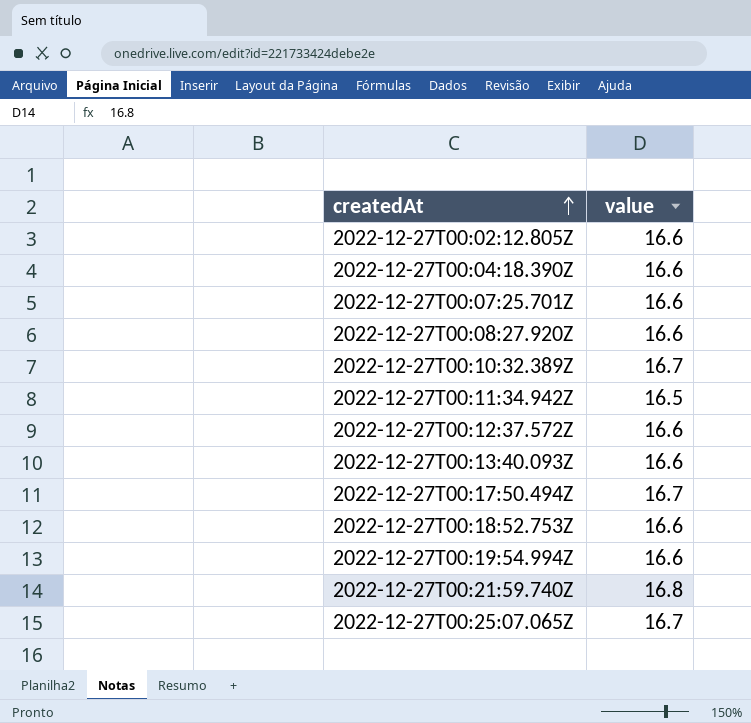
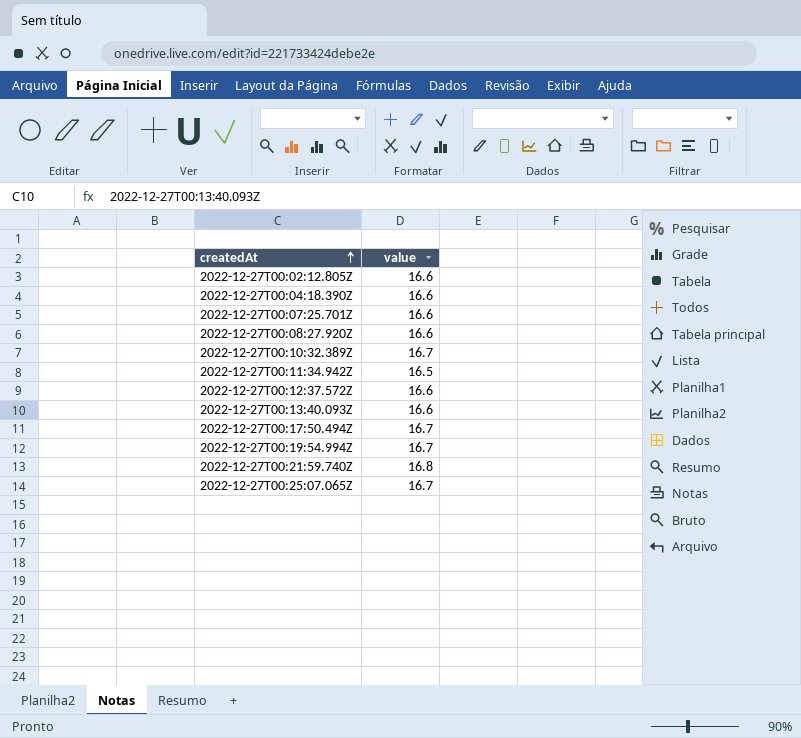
row 2022-12-27T00:18:52.753Z: 16.6 -> none
2022-12-27T00:19:54.994Z | value: 16.6 -> 16.7

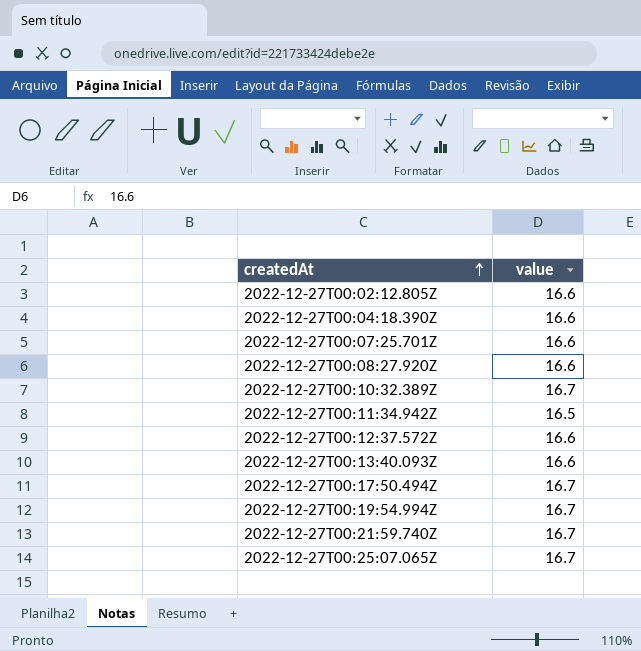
2022-12-27T00:21:59.740Z | value: 16.8 -> 16.7

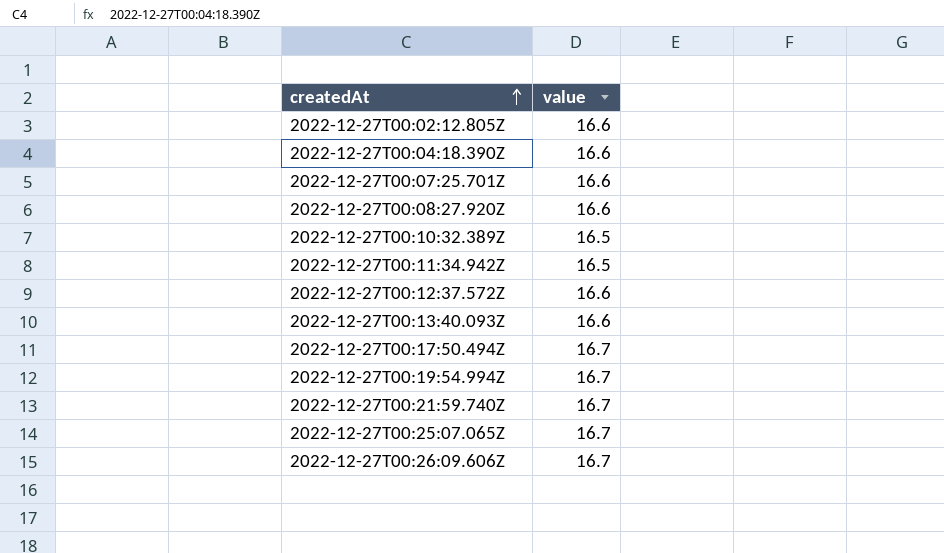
2022-12-27T00:10:32.389Z | value: 16.7 -> 16.5
row 2022-12-27T00:26:09.606Z: none -> 16.7

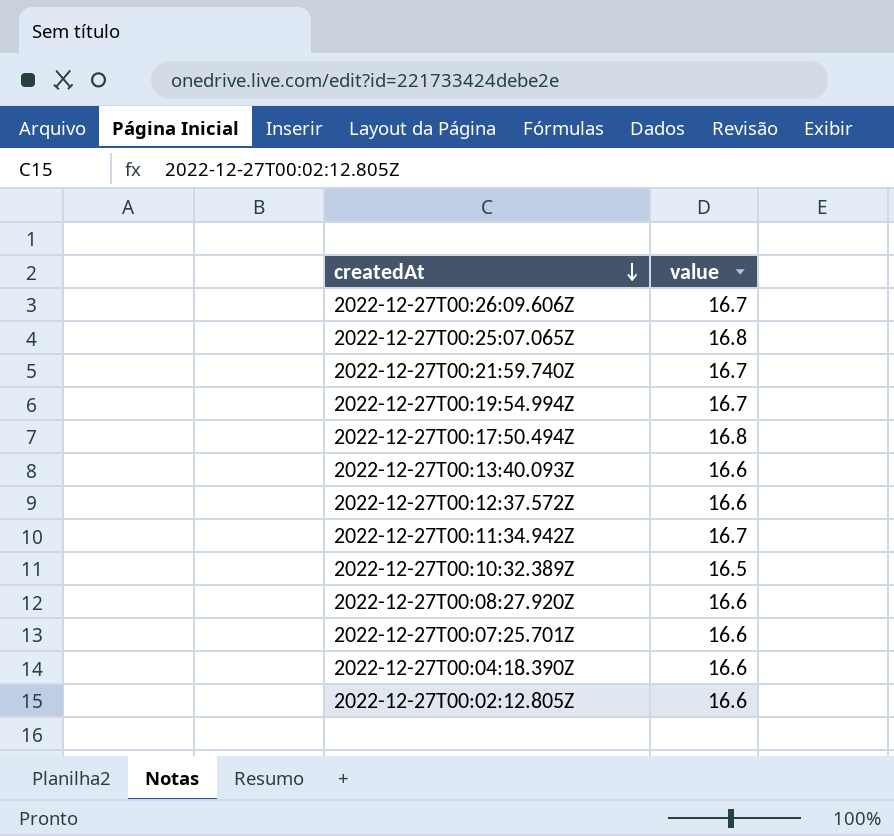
row order: createdAt ascending -> createdAt descending
2022-12-27T00:25:07.065Z | value: 16.7 -> 16.8
2022-12-27T00:17:50.494Z | value: 16.7 -> 16.8
2022-12-27T00:11:34.942Z | value: 16.5 -> 16.7

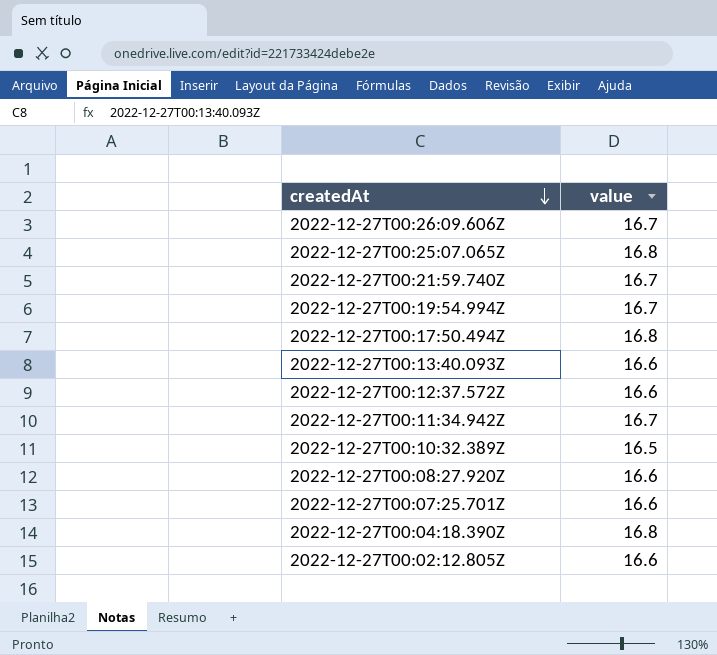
2022-12-27T00:04:18.390Z | value: 16.6 -> 16.8

